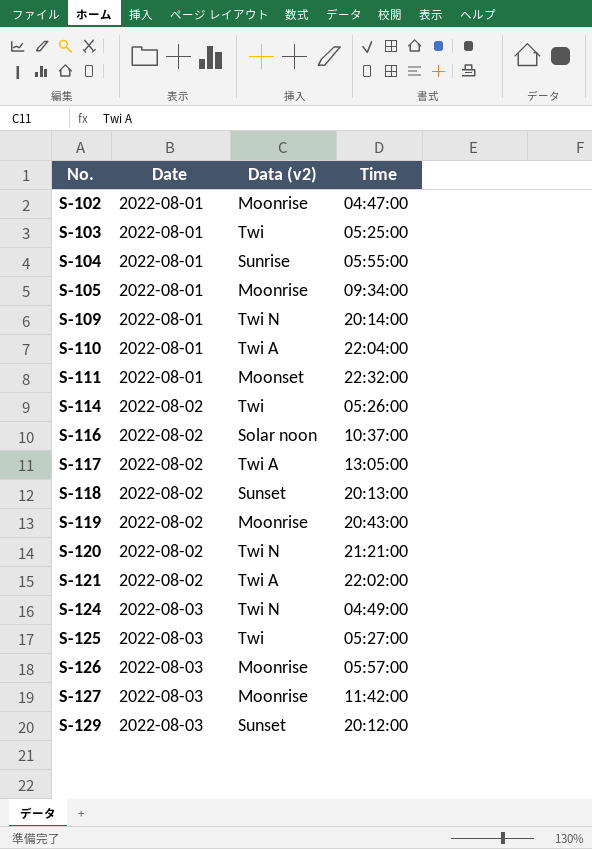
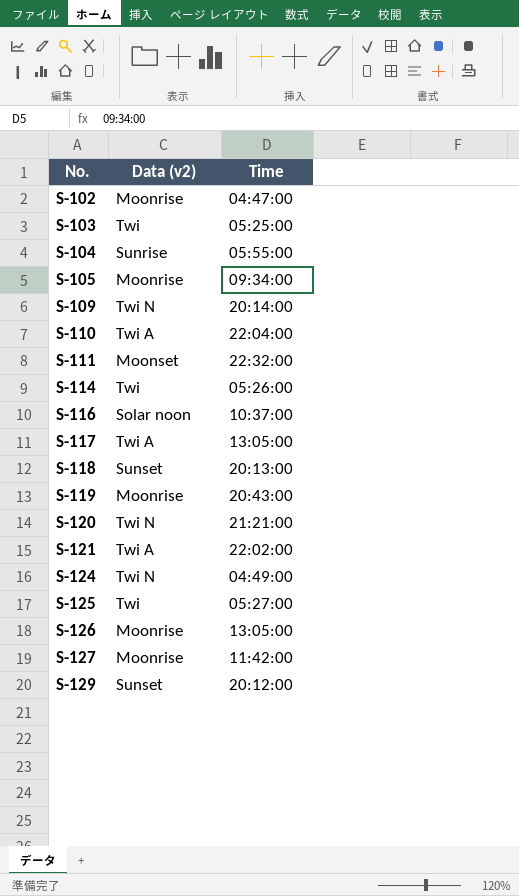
column Date | position: 2 -> none
S-126 | Time: 05:57:00 -> 13:05:00

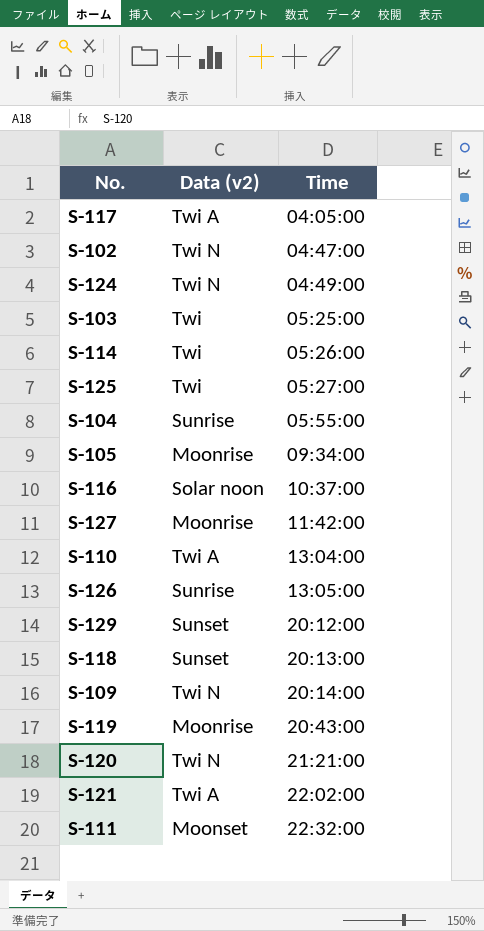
row order: No. ascending -> Time ascending
S-117 | Time: 13:05:00 -> 04:05:00
S-102 | Data (v2): Moonrise -> Twi N
S-110 | Time: 22:04:00 -> 13:04:00
S-126 | Data (v2): Moonrise -> Sunrise

